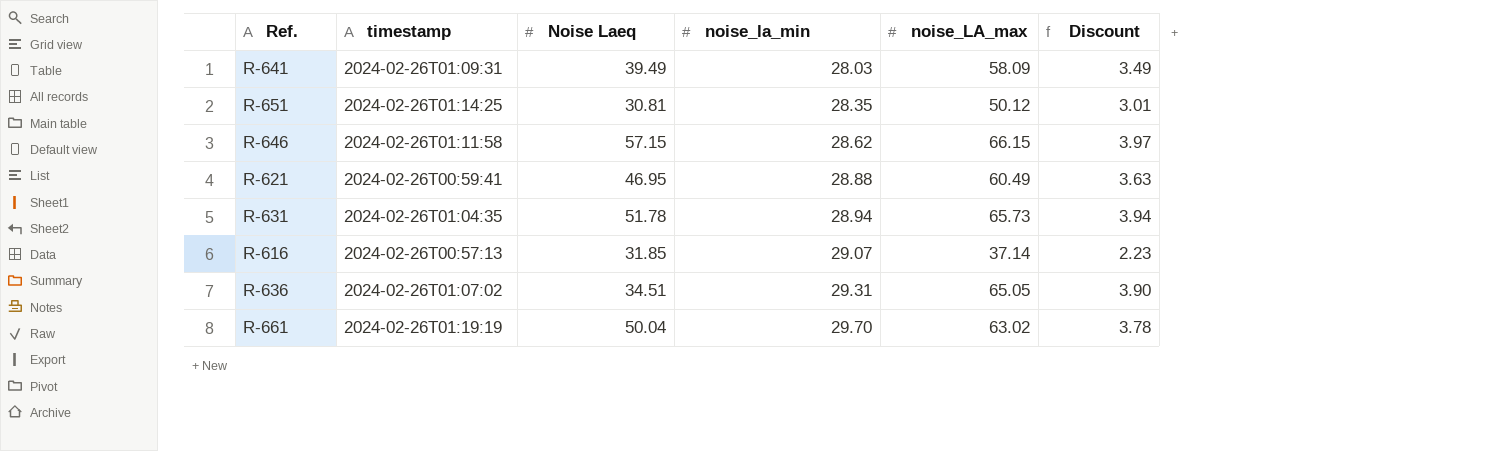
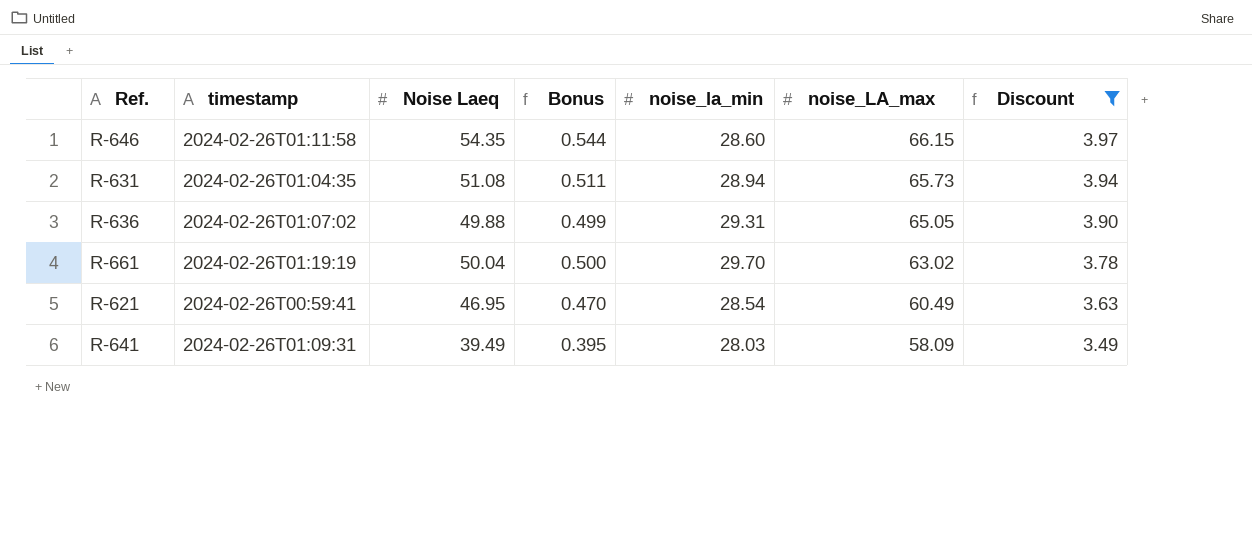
filter: none -> Discount >= 3.49
row order: noise_la_min ascending -> noise_LA_max descending
column Bonus | formula: none -> [Noise Laeq] * 0.01
R-646 | Noise Laeq: 57.15 -> 54.35
R-646 | noise_la_min: 28.62 -> 28.60
R-631 | Noise Laeq: 51.78 -> 51.08
R-636 | Noise Laeq: 34.51 -> 49.88
R-621 | noise_la_min: 28.88 -> 28.54

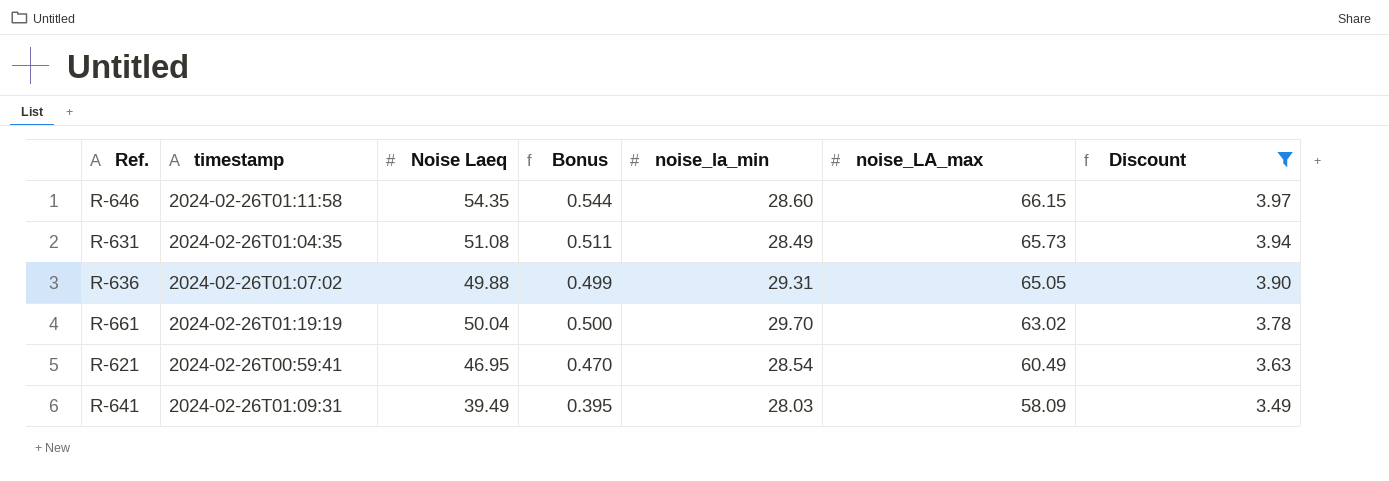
R-631 | noise_la_min: 28.94 -> 28.49

